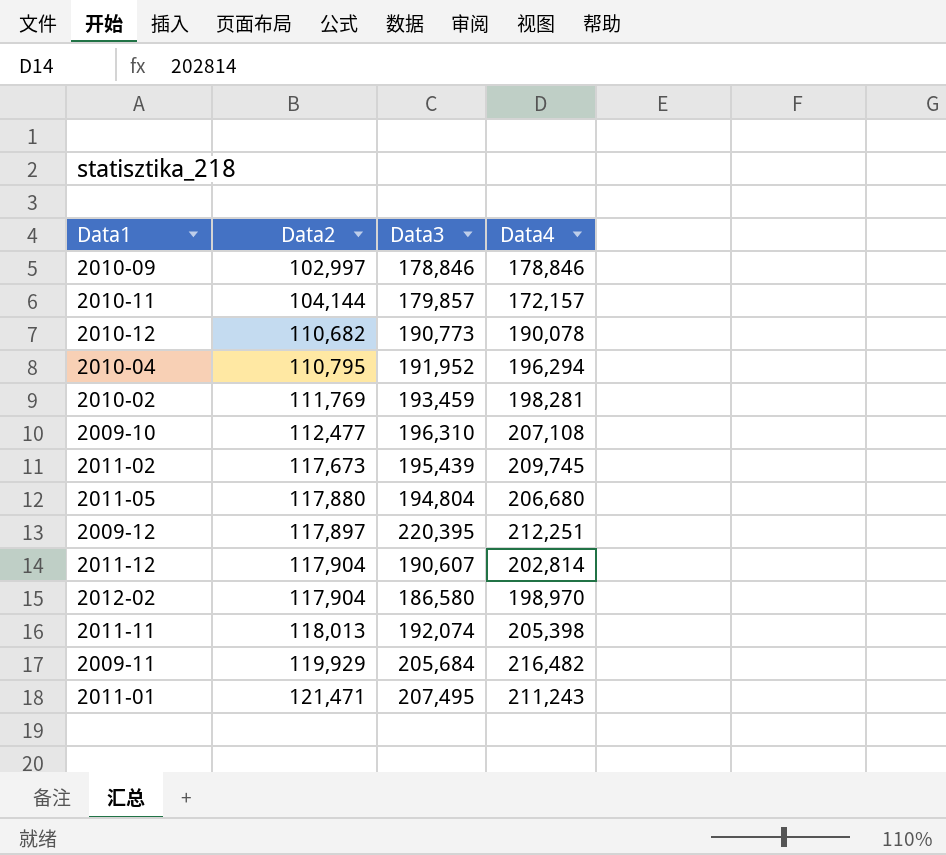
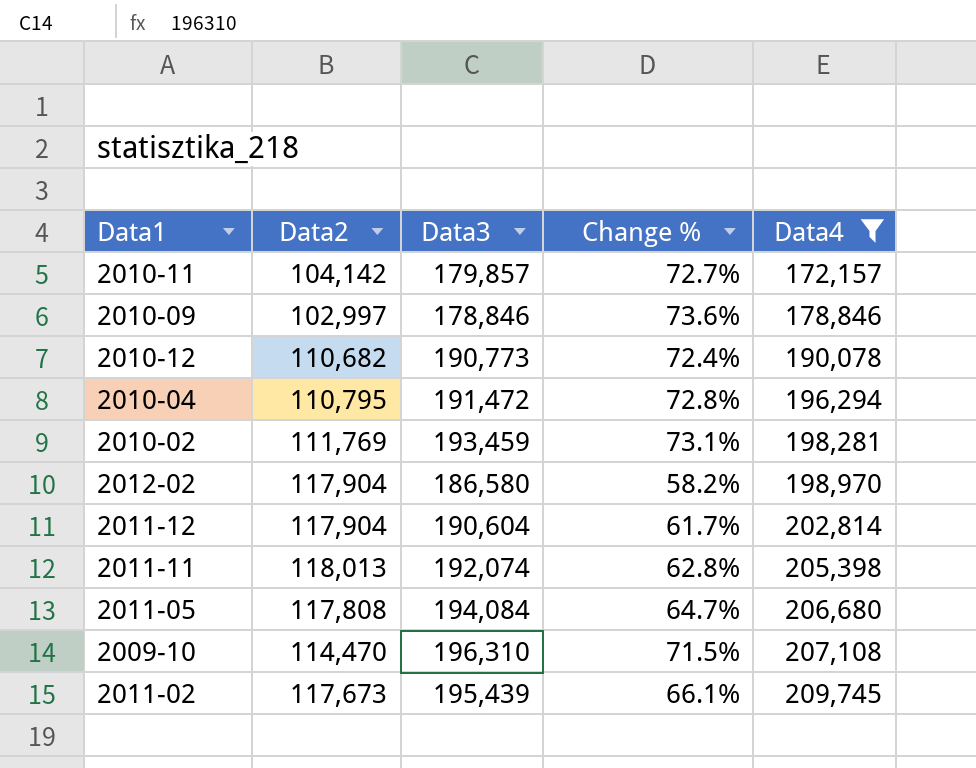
filter: none -> Data4 <= 209,745
row order: Data2 ascending -> Data4 ascending
column Change % | formula: none -> ([Data3] - [Data2]) / [Data2]
2010-11 | Data2: 104,144 -> 104,142
2010-04 | Data3: 191,952 -> 191,472
2011-12 | Data3: 190,607 -> 190,604
2011-05 | Data2: 117,880 -> 117,808
2011-05 | Data3: 194,804 -> 194,084
2009-10 | Data2: 112,477 -> 114,470

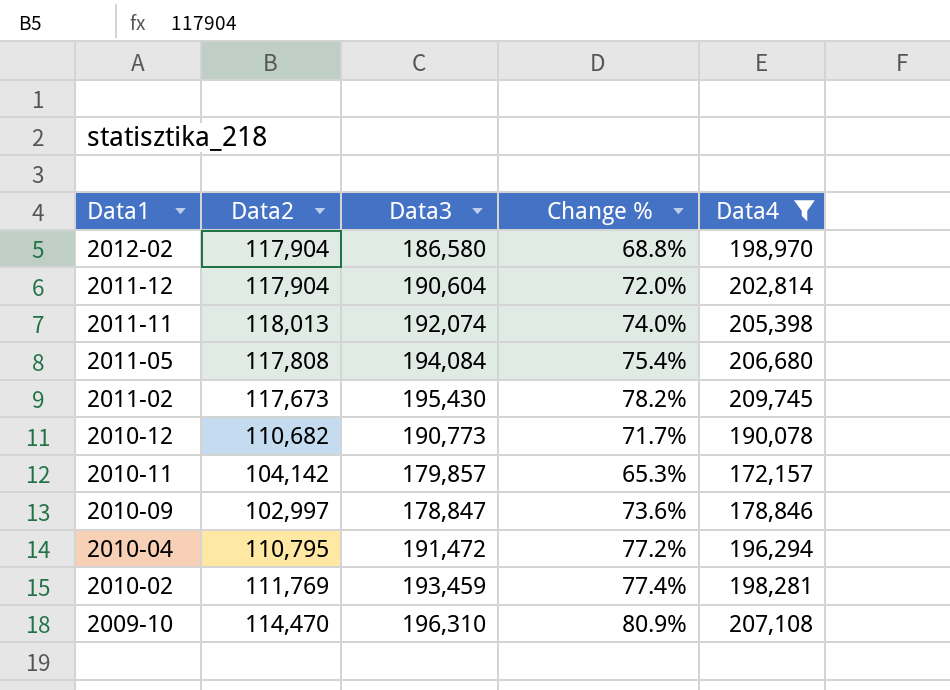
row order: Data4 ascending -> Data1 descending
column Change % | formula: ([Data3] - [Data2]) / [Data2] -> ([Data4] - [Data2]) / [Data2]
2011-02 | Data3: 195,439 -> 195,430
2010-09 | Data3: 178,846 -> 178,847

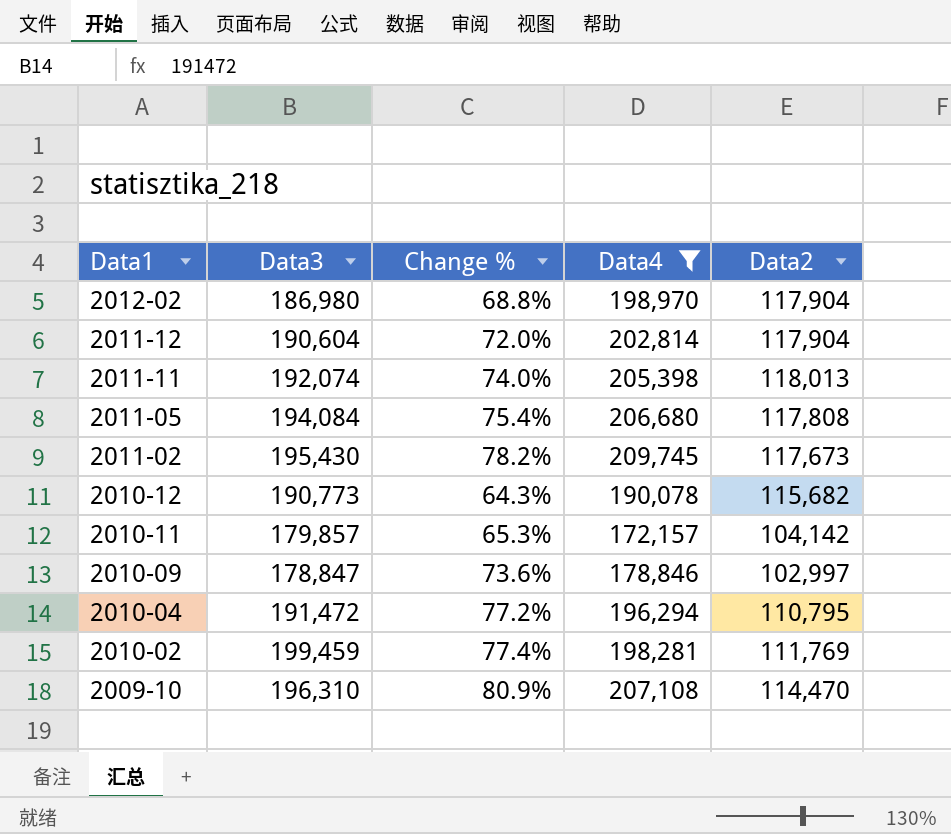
column Data2 | position: 2 -> 5
2012-02 | Data3: 186,580 -> 186,980
2010-12 | Change %: 71.7% -> 64.3%
2010-12 | Data2: 110,682 -> 115,682
2010-02 | Data3: 193,459 -> 199,459

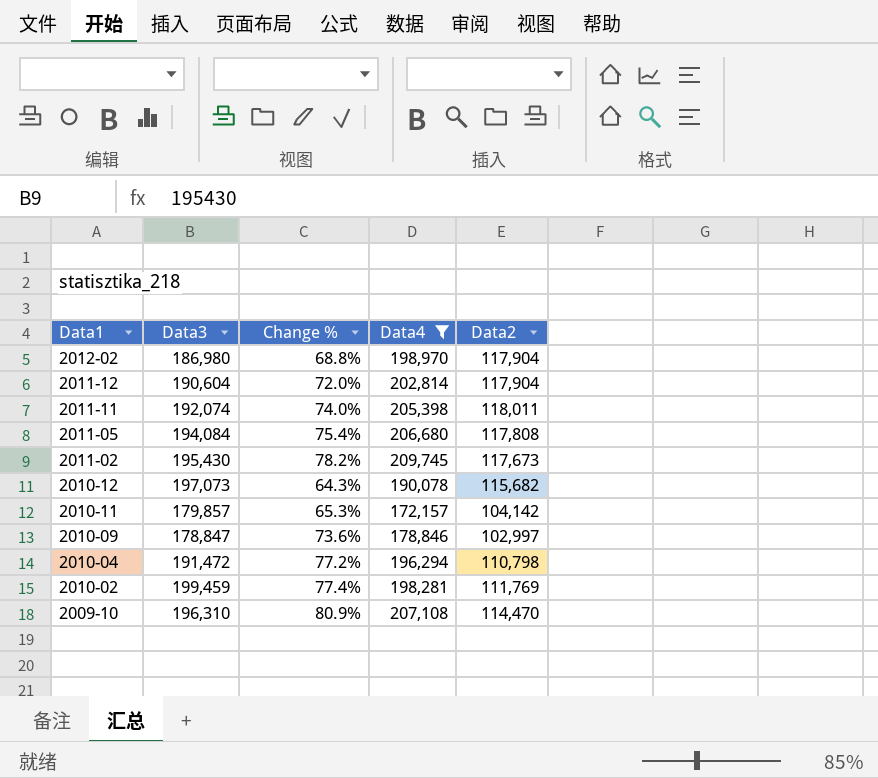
2011-11 | Data2: 118,013 -> 118,011
2010-12 | Data3: 190,773 -> 197,073
2010-04 | Data2: 110,795 -> 110,798

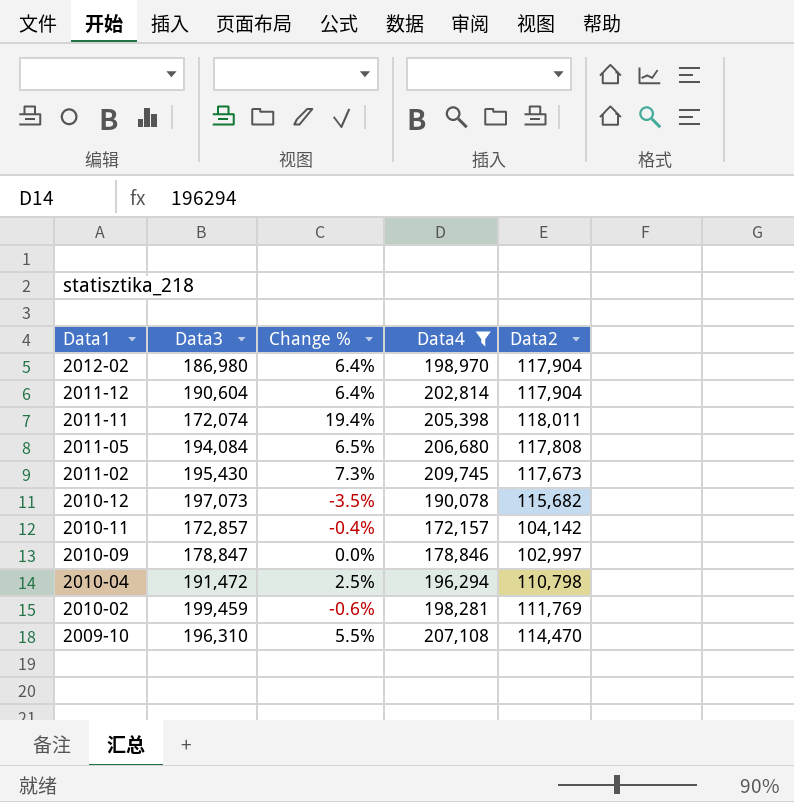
column Change % | formula: ([Data4] - [Data2]) / [Data2] -> ([Data4] - [Data3]) / [Data3]
2011-11 | Data3: 192,074 -> 172,074
2010-11 | Data3: 179,857 -> 172,857

